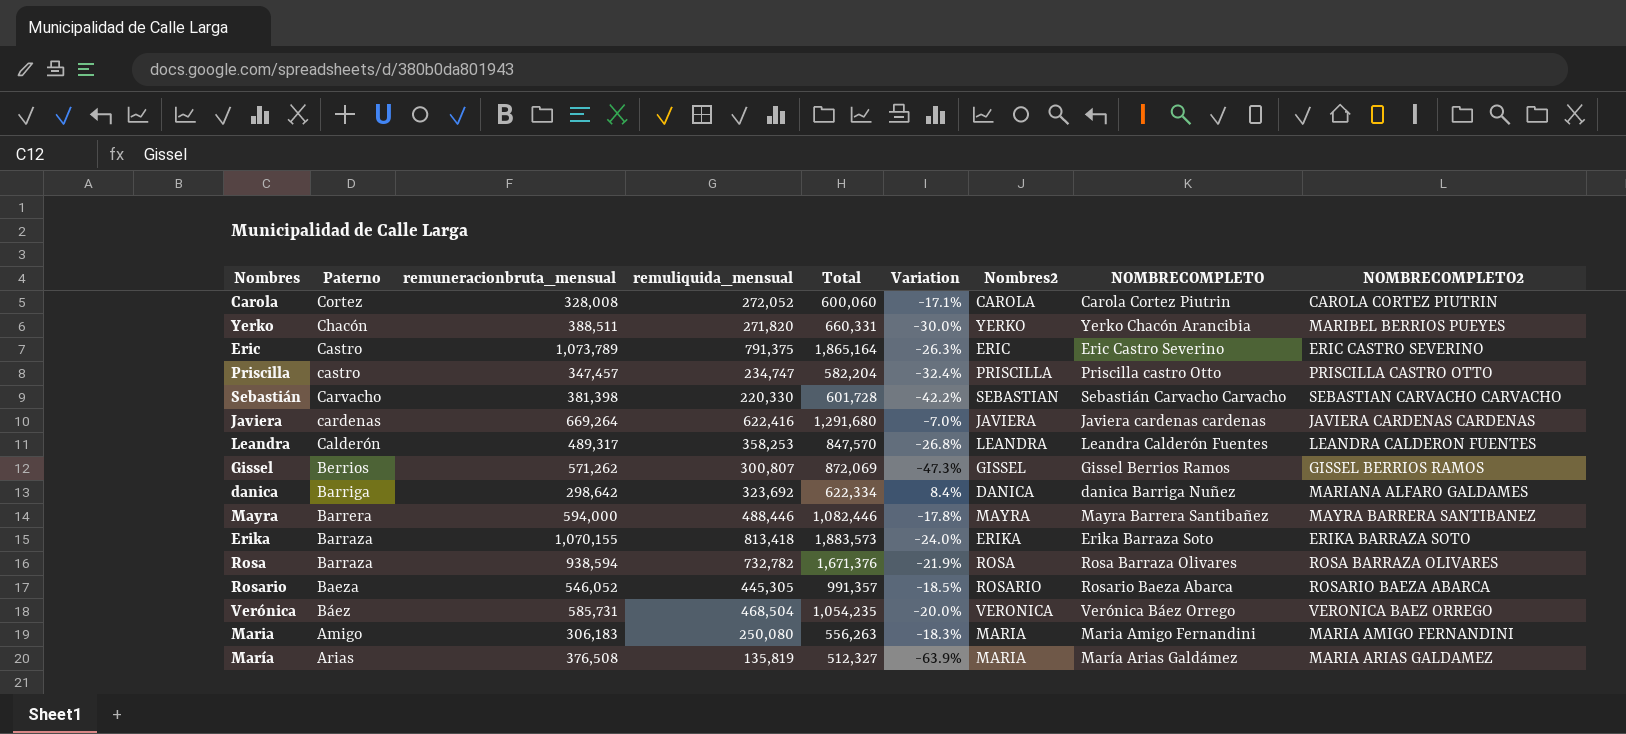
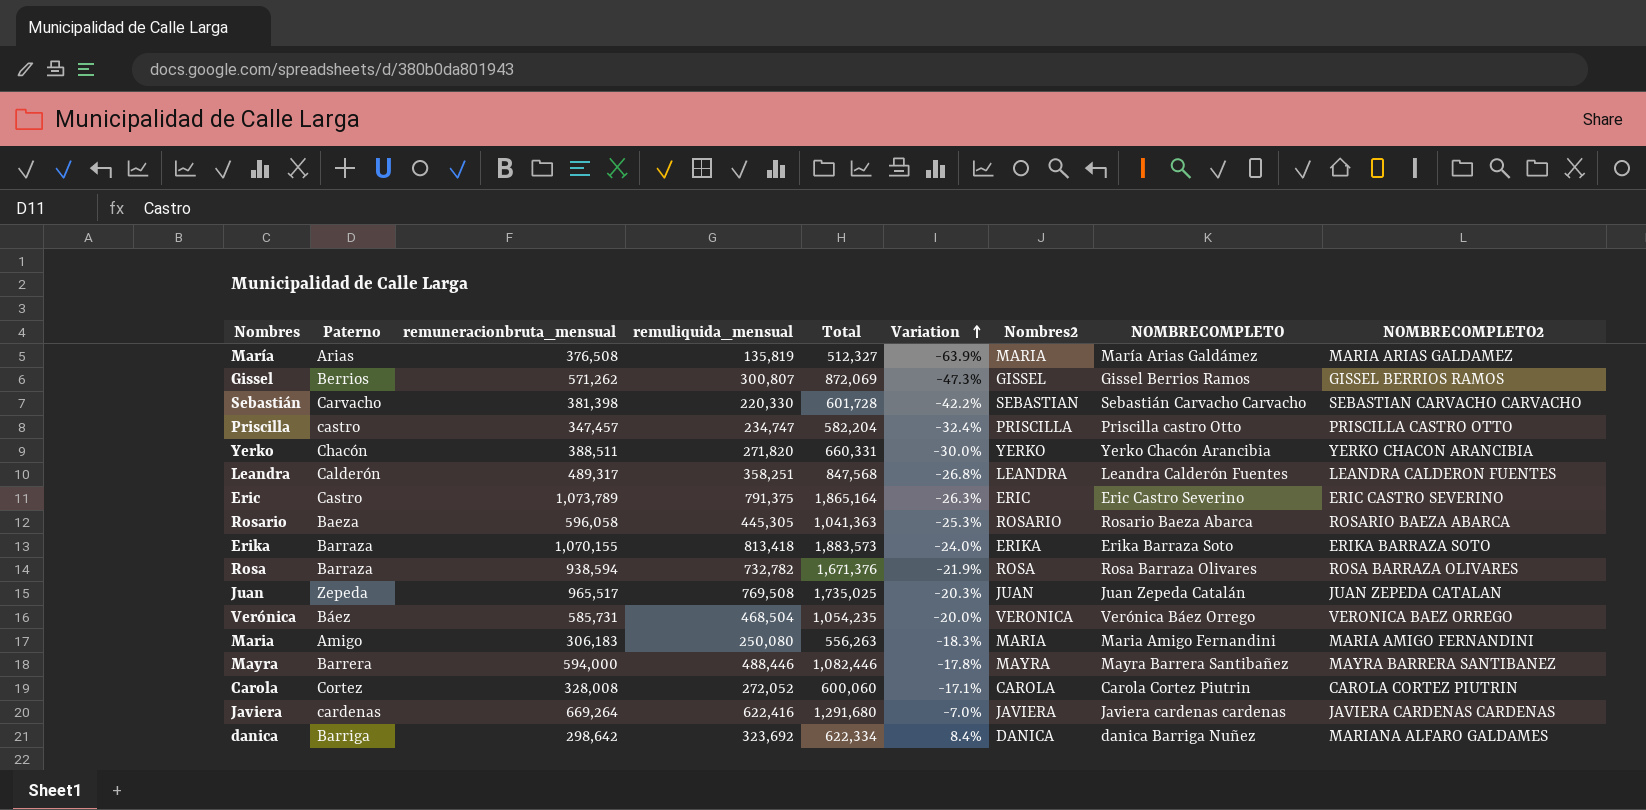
row order: none -> Variation ascending
Yerko | NOMBRECOMPLETO2: MARIBEL BERRIOS PUEYES -> YERKO CHACON ARANCIBIA
Leandra | remuliquida_mensual: 358,253 -> 358,251
Leandra | Total: 847,570 -> 847,568
Rosario | remuneracionbruta_mensual: 546,052 -> 596,058
Rosario | Total: 991,357 -> 1,041,363
Rosario | Variation: -18.5% -> -25.3%
row Juan: none -> Zepeda | 965,517 | 769,508 | 1,735,025 | -20.3% | JUAN | Juan Zepeda Catalán | JUAN ZEPEDA CATALAN

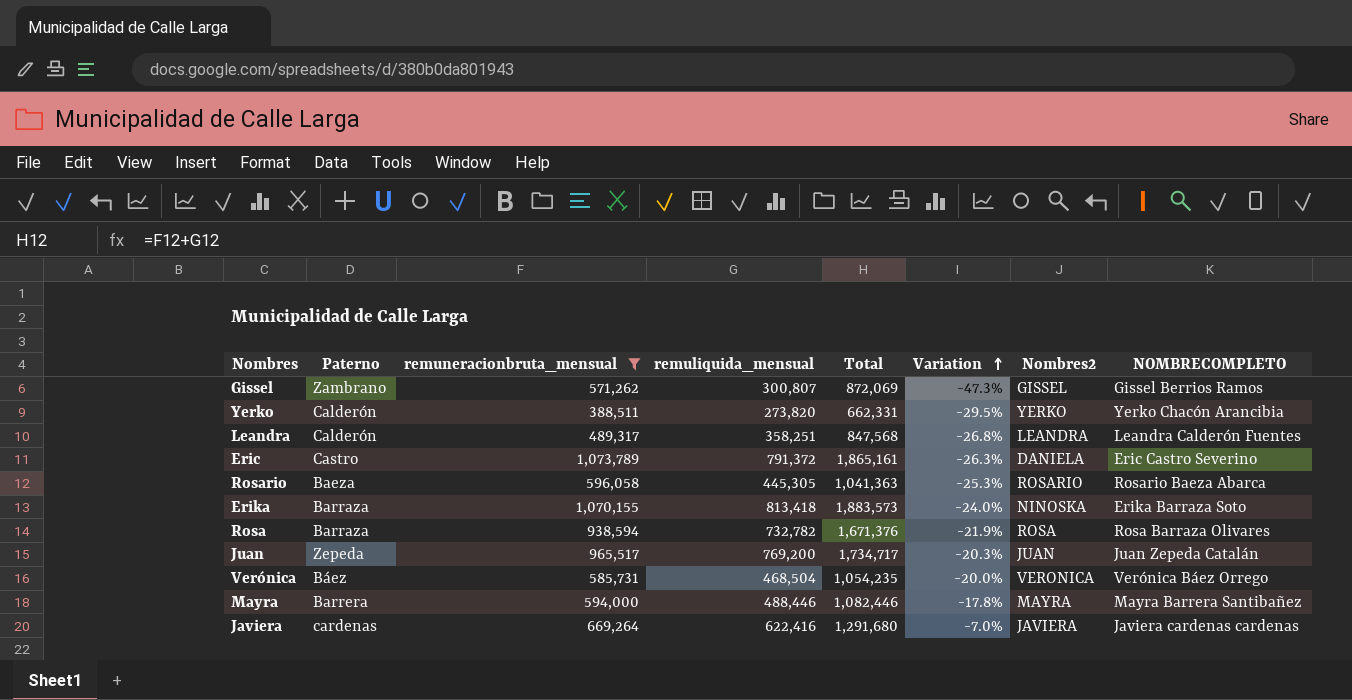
filter: none -> remuneracionbruta_mensual >= 388,511
column NOMBRECOMPLETO2 | position: 9 -> none
Gissel | Paterno: Berrios -> Zambrano
Yerko | Paterno: Chacón -> Calderón
Yerko | remuliquida_mensual: 271,820 -> 273,820
Yerko | Total: 660,331 -> 662,331
Yerko | Variation: -30.0% -> -29.5%
Eric | remuliquida_mensual: 791,375 -> 791,372
Eric | Total: 1,865,164 -> 1,865,161
Eric | Nombres2: ERIC -> DANIELA
Erika | Nombres2: ERIKA -> NINOSKA
Juan | remuliquida_mensual: 769,508 -> 769,200
Juan | Total: 1,735,025 -> 1,734,717

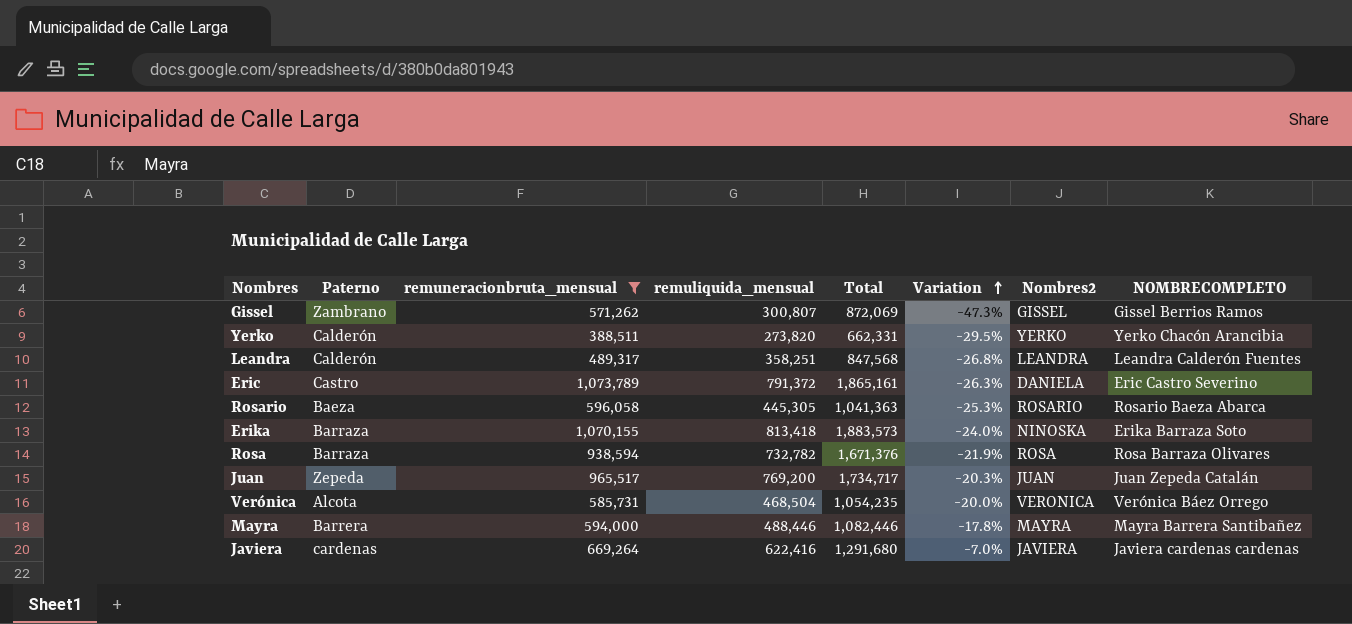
Verónica | Paterno: Báez -> Alcota

